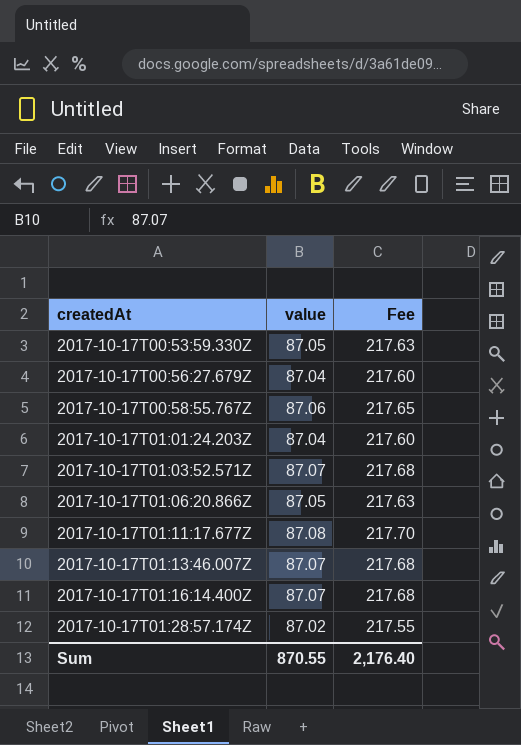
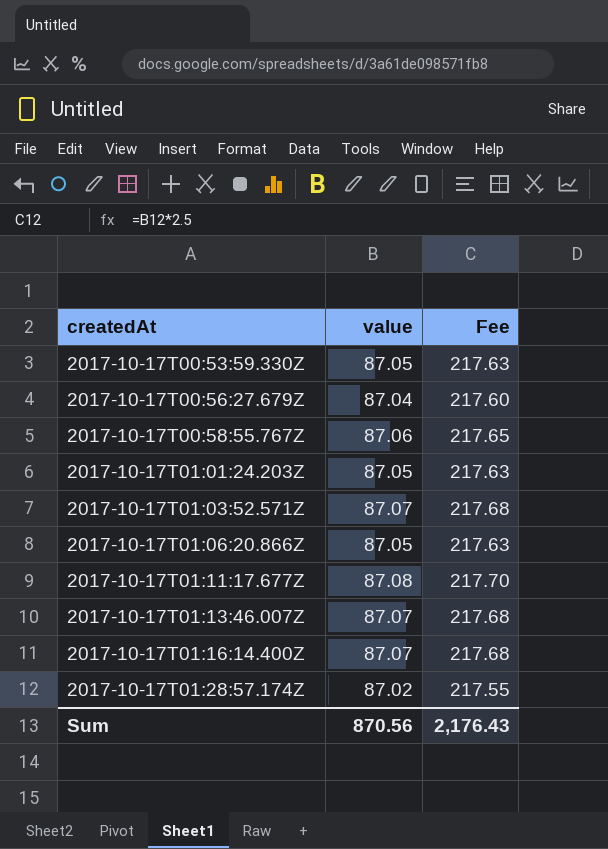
2017-10-17T01:01:24.203Z | value: 87.04 -> 87.05
2017-10-17T01:01:24.203Z | Fee: 217.60 -> 217.63
Sum | value: 870.55 -> 870.56
Sum | Fee: 2,176.40 -> 2,176.43

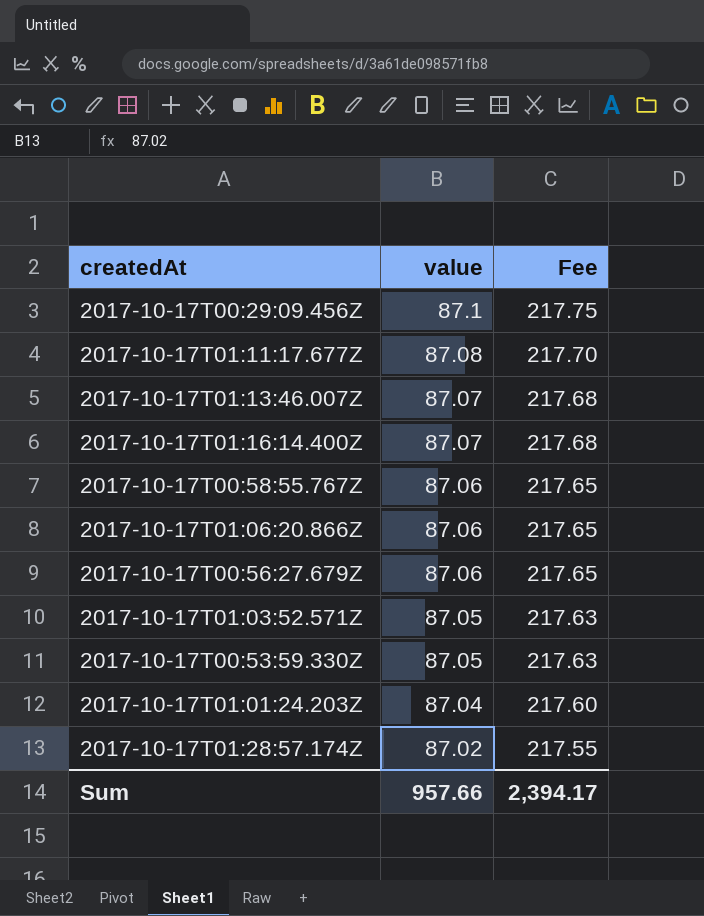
row order: createdAt ascending -> value descending
row 2017-10-17T00:29:09.456Z: none -> 87.1 | 217.75
2017-10-17T01:06:20.866Z | value: 87.05 -> 87.06
2017-10-17T01:06:20.866Z | Fee: 217.63 -> 217.65
2017-10-17T00:56:27.679Z | value: 87.04 -> 87.06
2017-10-17T00:56:27.679Z | Fee: 217.60 -> 217.65
2017-10-17T01:03:52.571Z | value: 87.07 -> 87.05
2017-10-17T01:03:52.571Z | Fee: 217.68 -> 217.63
2017-10-17T01:01:24.203Z | value: 87.05 -> 87.04
2017-10-17T01:01:24.203Z | Fee: 217.63 -> 217.60
Sum | value: 870.56 -> 957.66
Sum | Fee: 2,176.43 -> 2,394.17

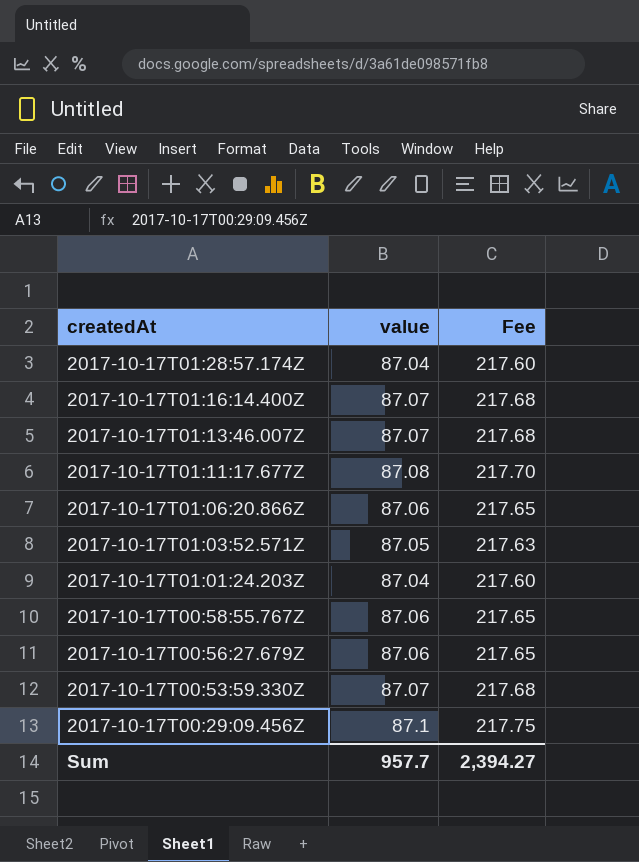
row order: value descending -> createdAt descending
2017-10-17T01:28:57.174Z | value: 87.02 -> 87.04
2017-10-17T01:28:57.174Z | Fee: 217.55 -> 217.60
2017-10-17T00:53:59.330Z | value: 87.05 -> 87.07
2017-10-17T00:53:59.330Z | Fee: 217.63 -> 217.68
Sum | value: 957.66 -> 957.7
Sum | Fee: 2,394.17 -> 2,394.27

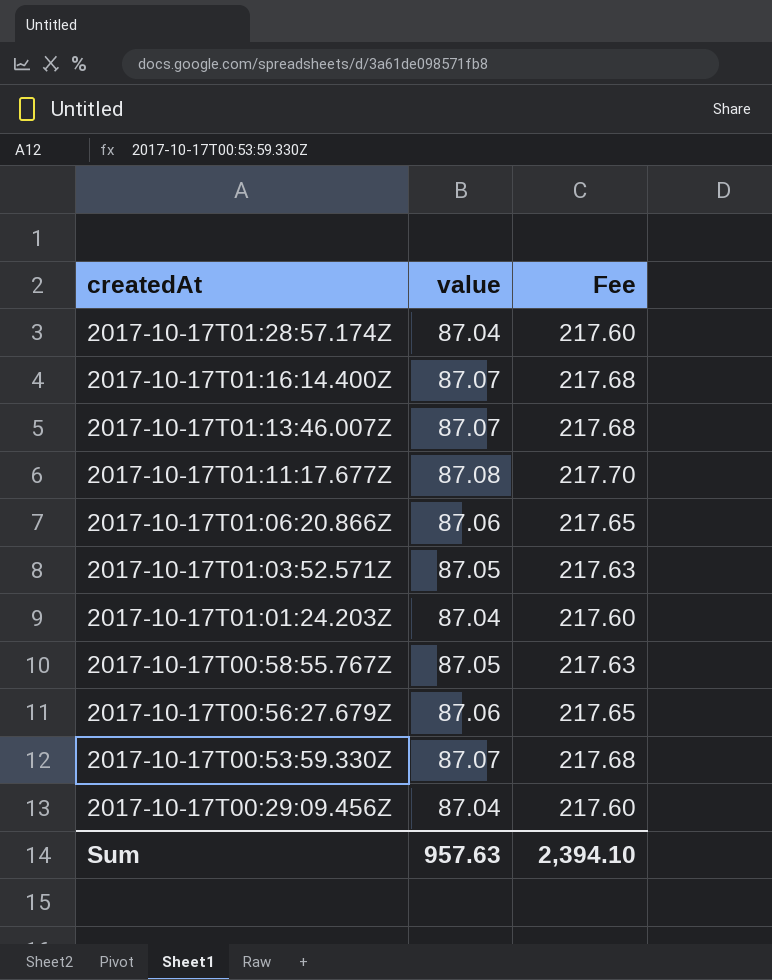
2017-10-17T00:58:55.767Z | value: 87.06 -> 87.05
2017-10-17T00:58:55.767Z | Fee: 217.65 -> 217.63
2017-10-17T00:29:09.456Z | value: 87.1 -> 87.04
2017-10-17T00:29:09.456Z | Fee: 217.75 -> 217.60
Sum | value: 957.7 -> 957.63
Sum | Fee: 2,394.27 -> 2,394.10

